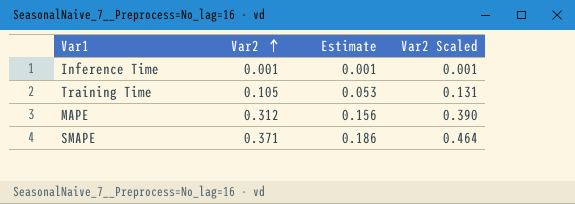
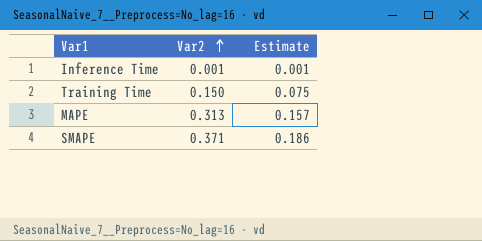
column Var2 Scaled | formula: [Var2] * 1.25 -> none
Training Time | Var2: 0.105 -> 0.150
Training Time | Estimate: 0.053 -> 0.075
MAPE | Var2: 0.312 -> 0.313
MAPE | Estimate: 0.156 -> 0.157

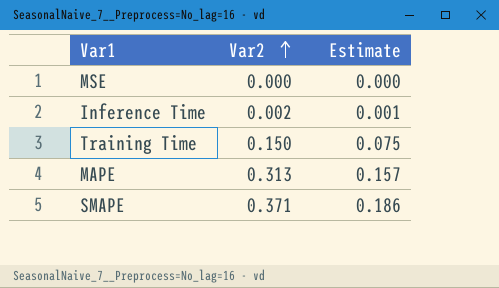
row MSE: none -> 0.000 | 0.000
Inference Time | Var2: 0.001 -> 0.002

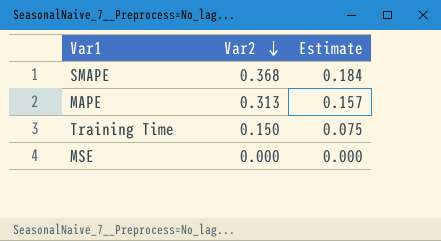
row order: Var2 ascending -> Var2 descending
row Inference Time: 0.002 | 0.001 -> none
SMAPE | Var2: 0.371 -> 0.368
SMAPE | Estimate: 0.186 -> 0.184

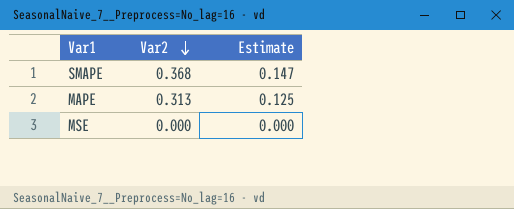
column Estimate | formula: [Var2] * 0.5 -> [Var2] * 0.4
row Training Time: 0.150 | 0.075 -> none

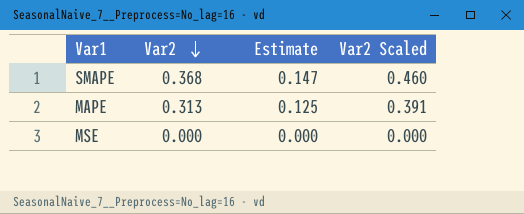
column Var2 Scaled | formula: none -> [Var2] * 1.25

